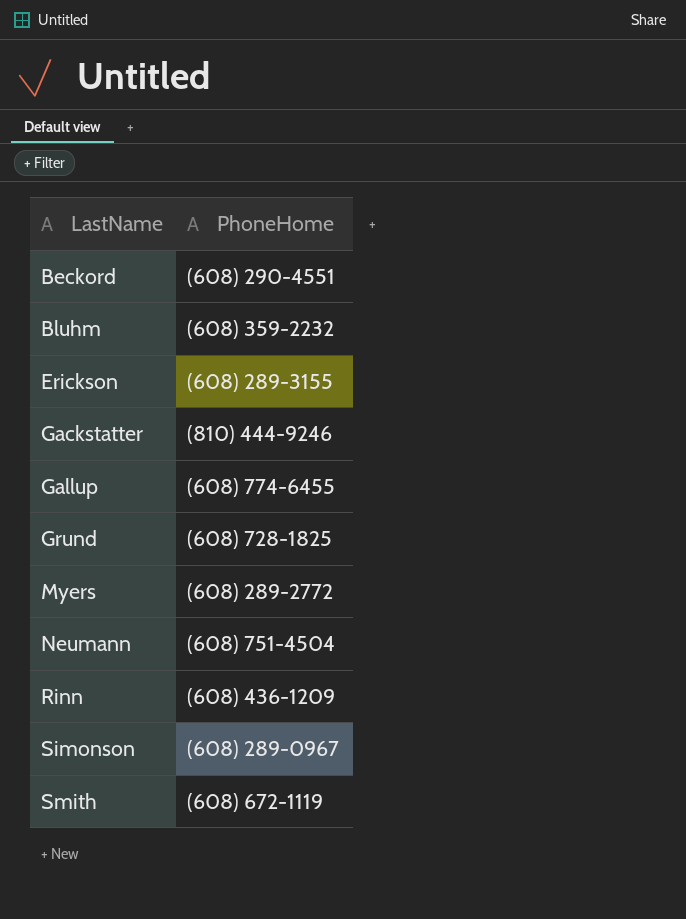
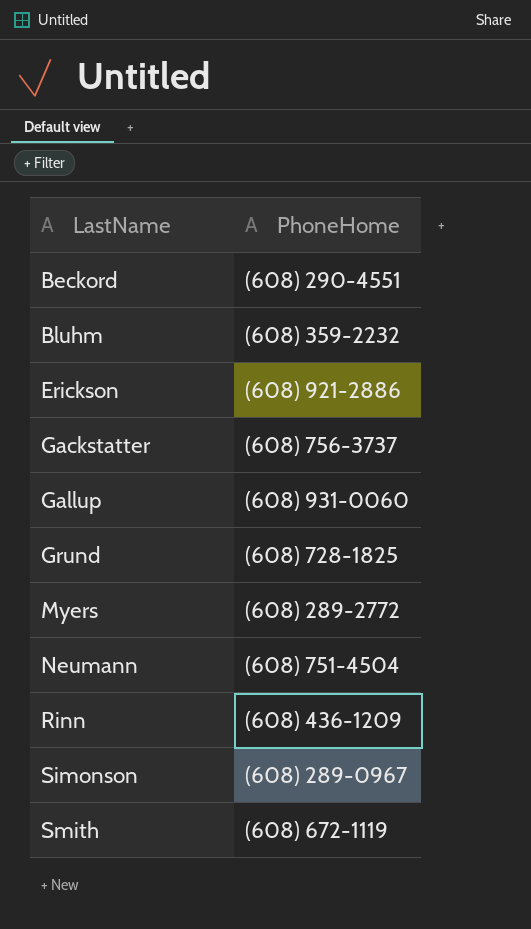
Erickson | PhoneHome: (608) 289-3155 -> (608) 921-2886
Gackstatter | PhoneHome: (810) 444-9246 -> (608) 756-3737
Gallup | PhoneHome: (608) 774-6455 -> (608) 931-0060

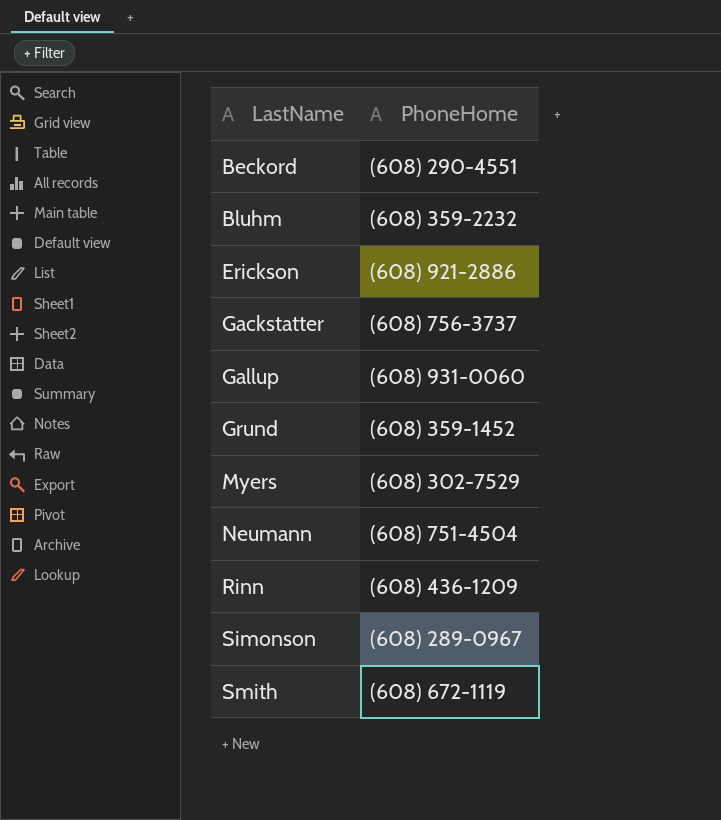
Grund | PhoneHome: (608) 728-1825 -> (608) 359-1452
Myers | PhoneHome: (608) 289-2772 -> (608) 302-7529

